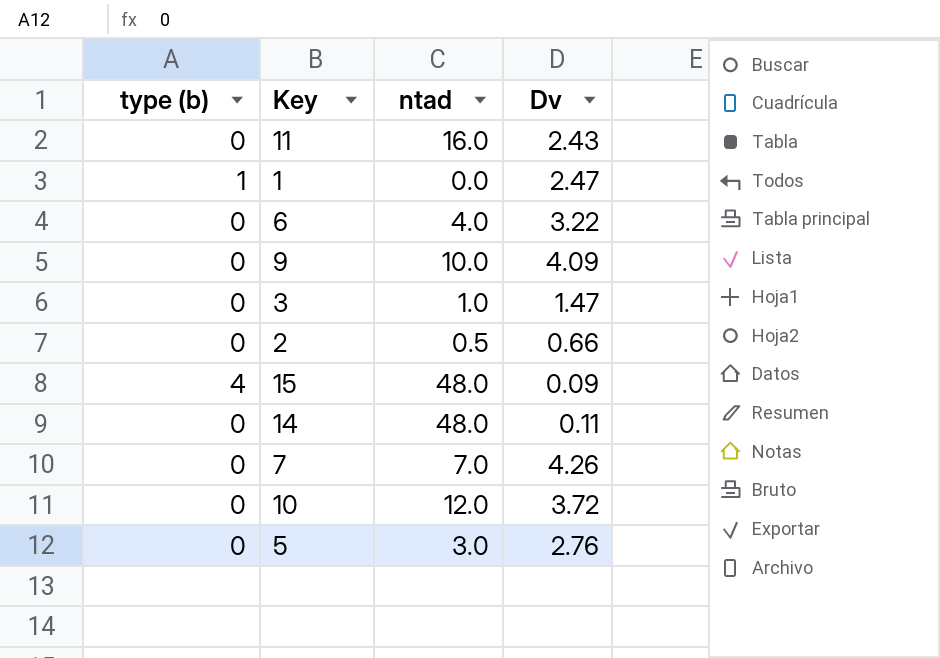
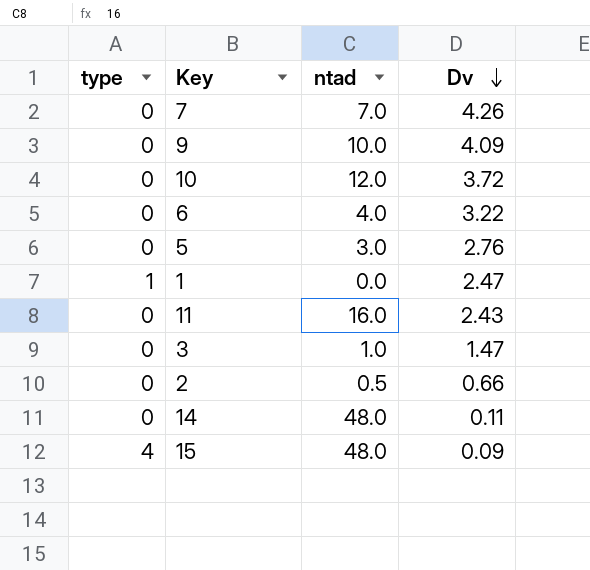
row order: none -> Dv descending
column name: type (b) -> type

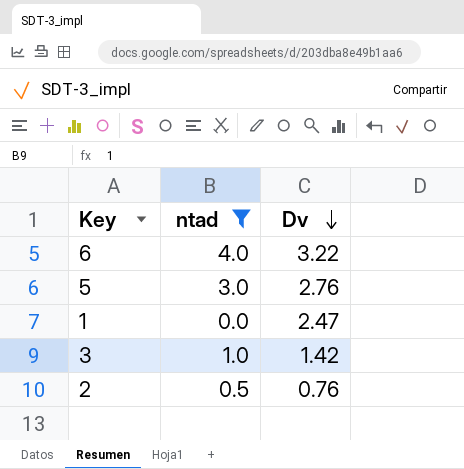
filter: none -> ntad <= 4.0
column type | position: 1 -> none
3 | Dv: 1.47 -> 1.42
2 | Dv: 0.66 -> 0.76

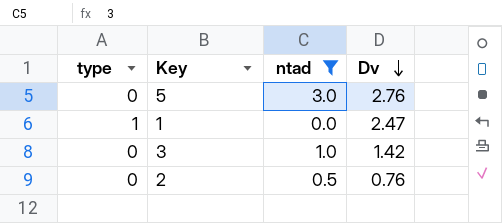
column type | position: none -> 1
row 6: 4.0 | 3.22 -> none

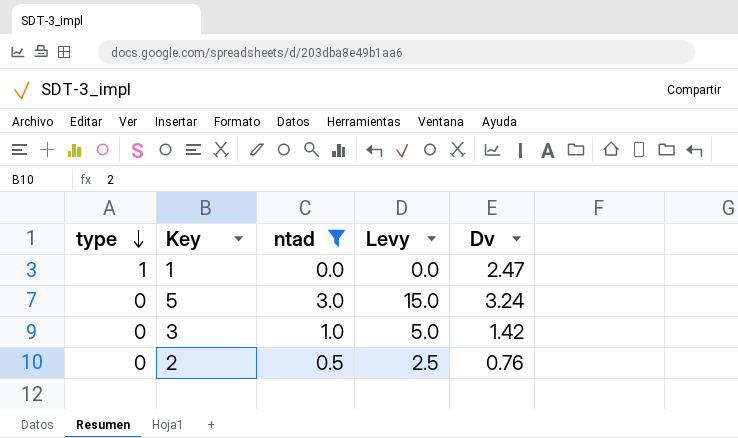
row order: Dv descending -> type descending
column Levy | formula: none -> [ntad] * 5
5 | Dv: 2.76 -> 3.24

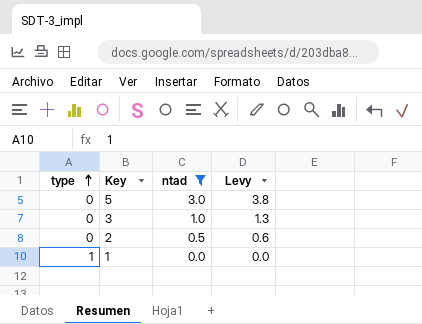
row order: type descending -> type ascending
column Dv | position: 5 -> none
column Levy | formula: [ntad] * 5 -> [ntad] * 1.25

